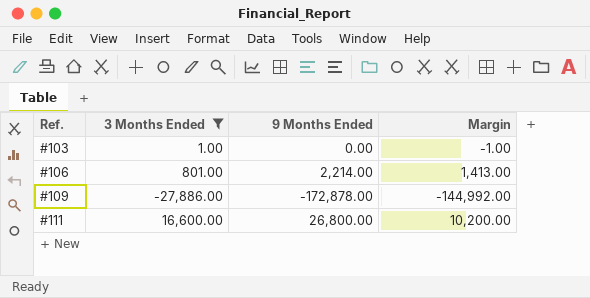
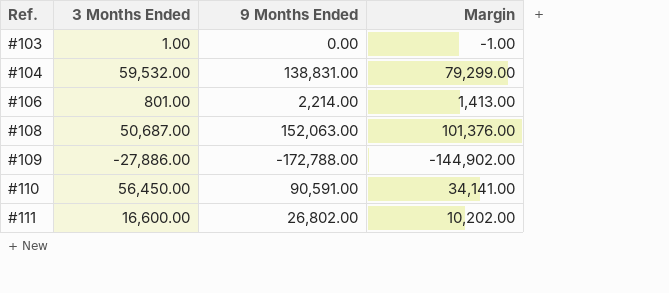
filter: 3 Months Ended <= 16,600.00 -> none
#109 | 9 Months Ended: -172,878.00 -> -172,788.00
#109 | Margin: -144,992.00 -> -144,902.00
#111 | 9 Months Ended: 26,800.00 -> 26,802.00
#111 | Margin: 10,200.00 -> 10,202.00

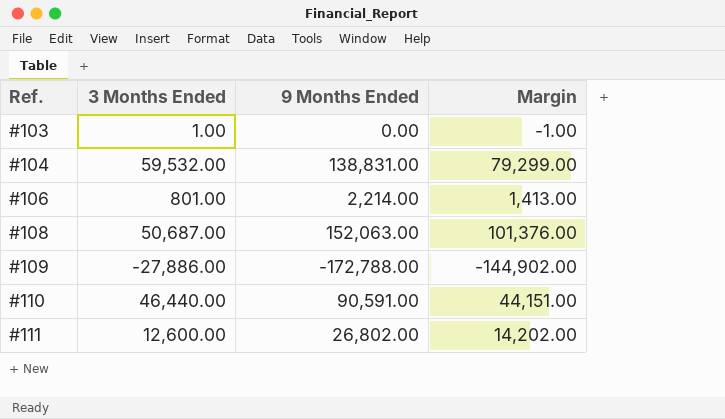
#110 | 3 Months Ended: 56,450.00 -> 46,440.00
#110 | Margin: 34,141.00 -> 44,151.00
#111 | 3 Months Ended: 16,600.00 -> 12,600.00
#111 | Margin: 10,202.00 -> 14,202.00

